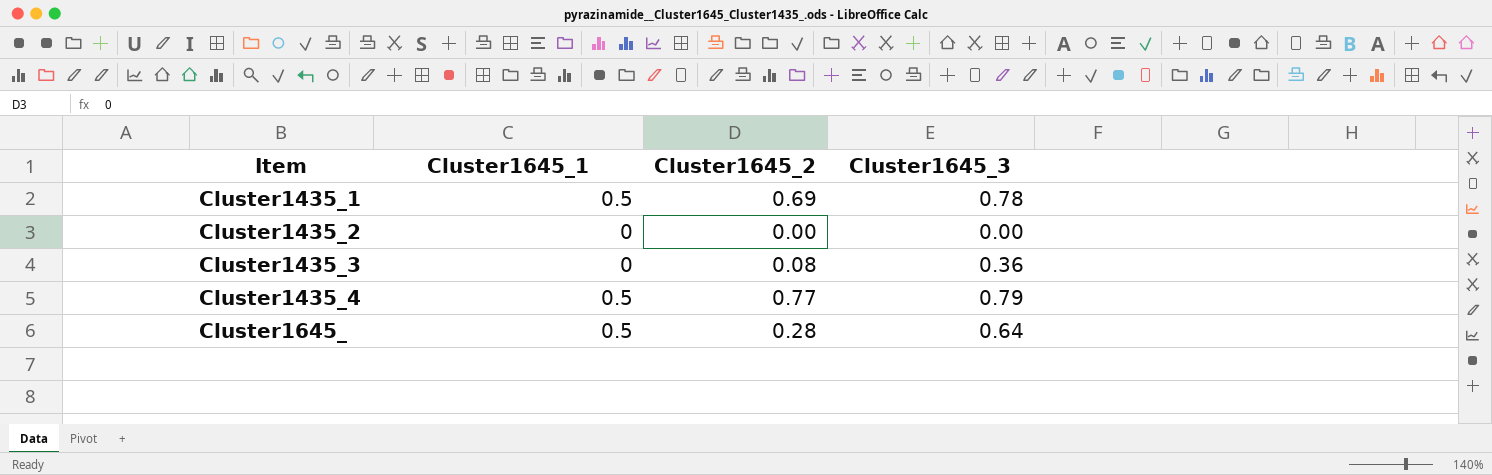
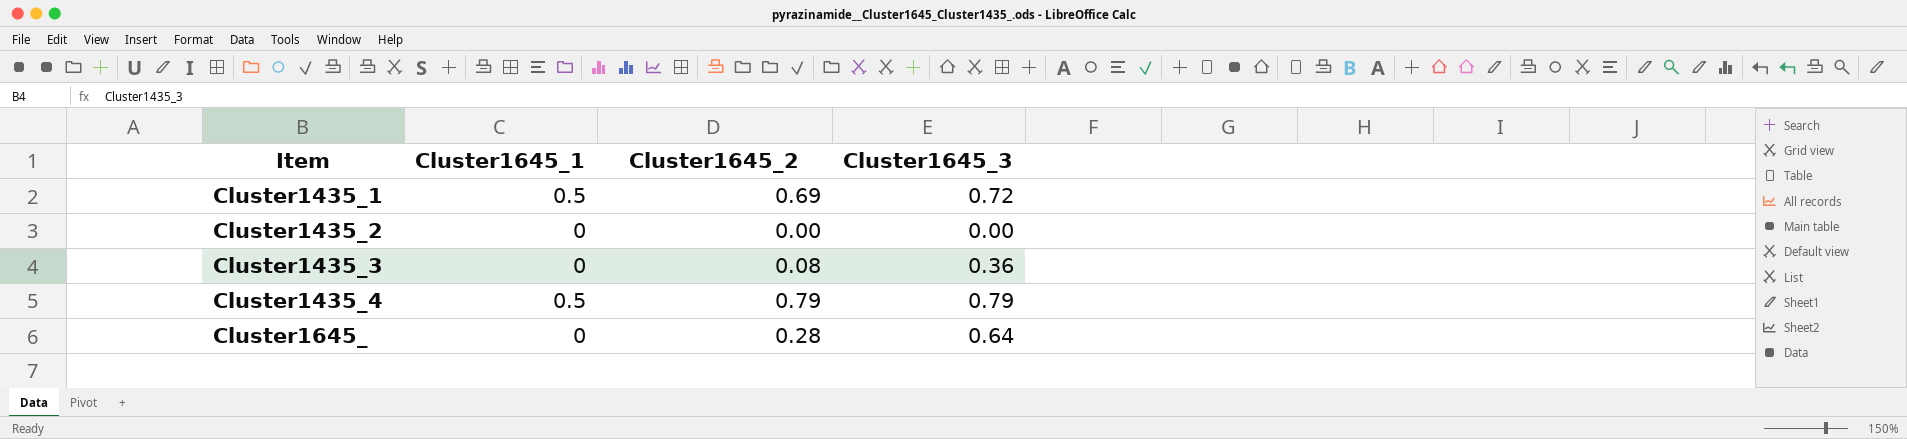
Cluster1435_1 | Cluster1645_3: 0.78 -> 0.72
Cluster1435_4 | Cluster1645_2: 0.77 -> 0.79
Cluster1645_ | Cluster1645_1: 0.5 -> 0

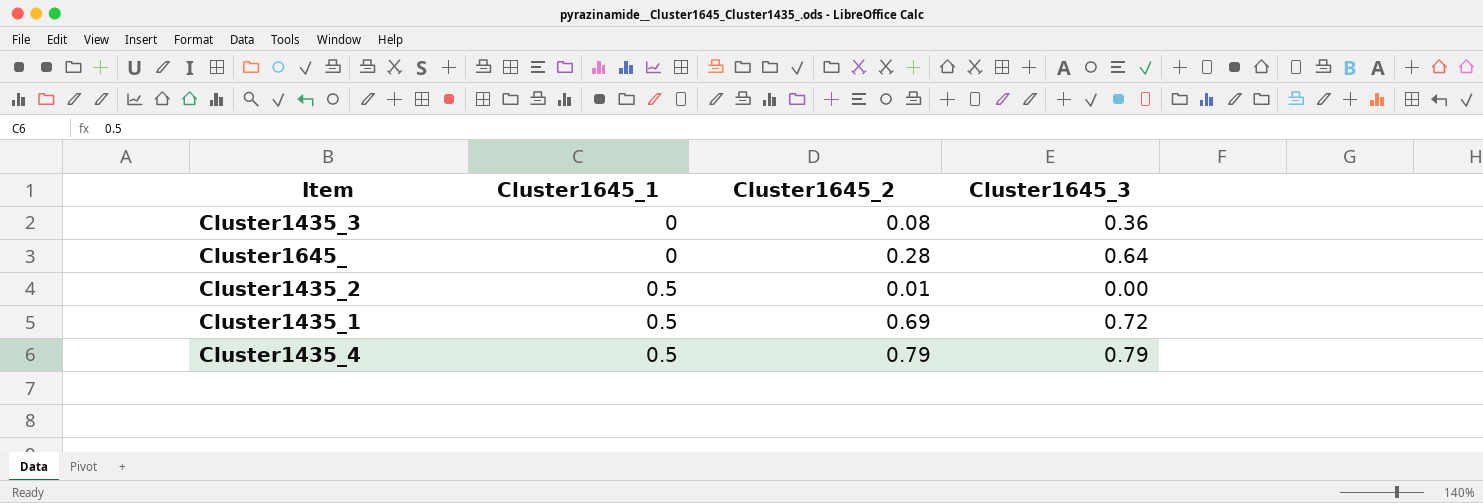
row order: Item ascending -> Cluster1645_1 ascending
Cluster1435_2 | Cluster1645_1: 0 -> 0.5
Cluster1435_2 | Cluster1645_2: 0.00 -> 0.01

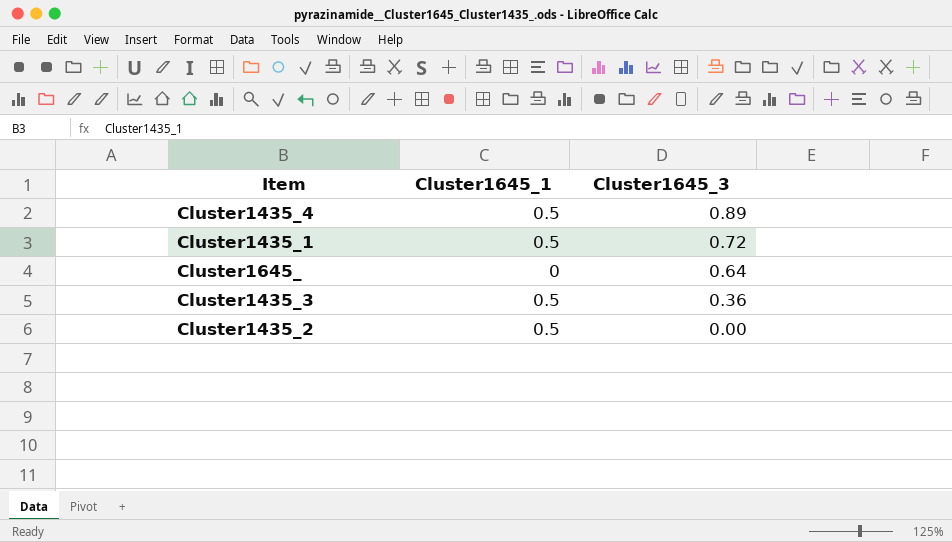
row order: Cluster1645_1 ascending -> Cluster1645_3 descending
column Cluster1645_2 | position: 3 -> none
Cluster1435_4 | Cluster1645_3: 0.79 -> 0.89
Cluster1435_3 | Cluster1645_1: 0 -> 0.5

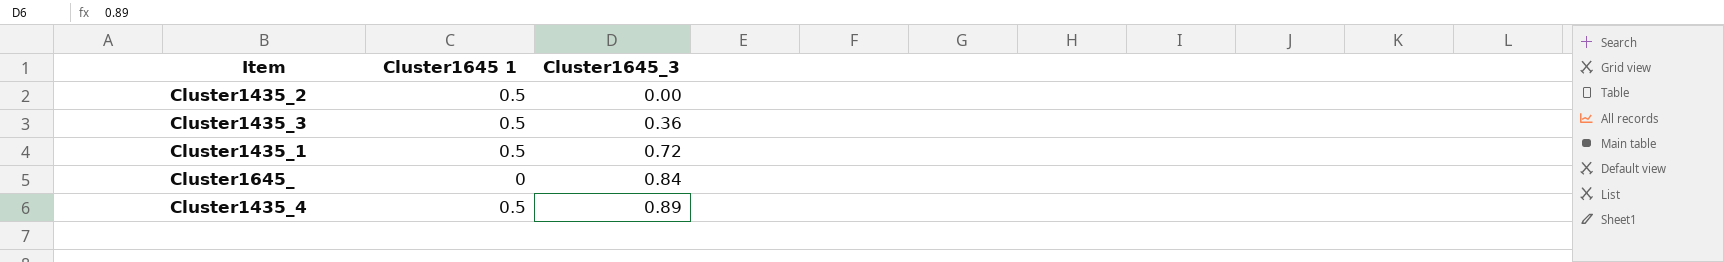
row order: Cluster1645_3 descending -> Cluster1645_3 ascending
column name: Cluster1645_1 -> Cluster1645 1
Cluster1645_ | Cluster1645_3: 0.64 -> 0.84

